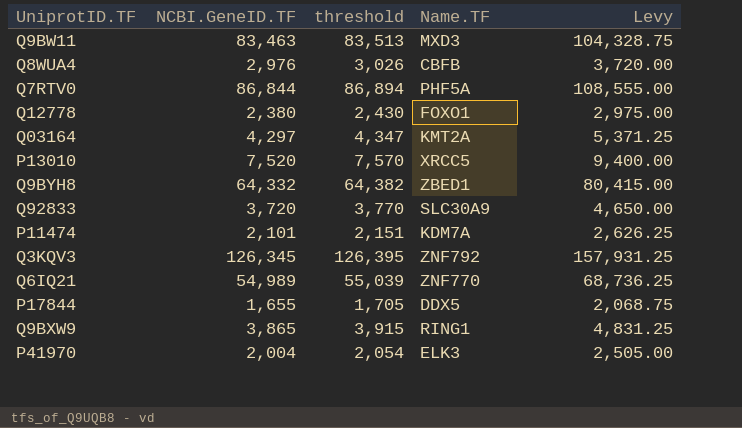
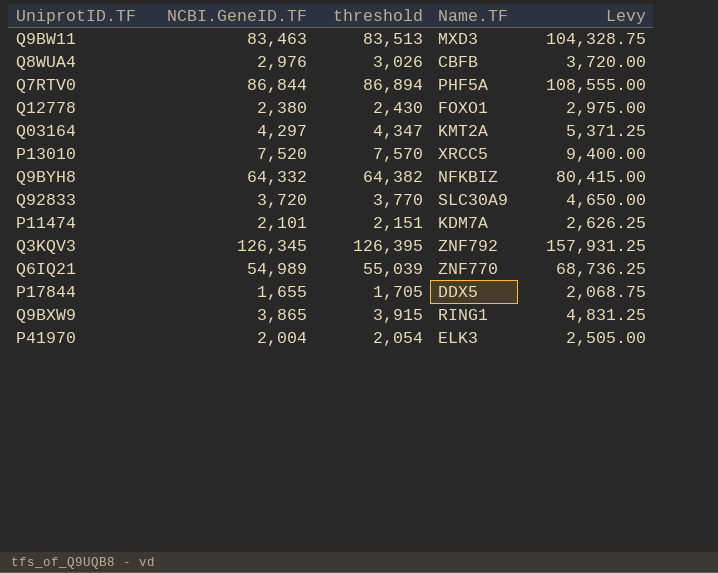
Q9BYH8 | Name.TF: ZBED1 -> NFKBIZ

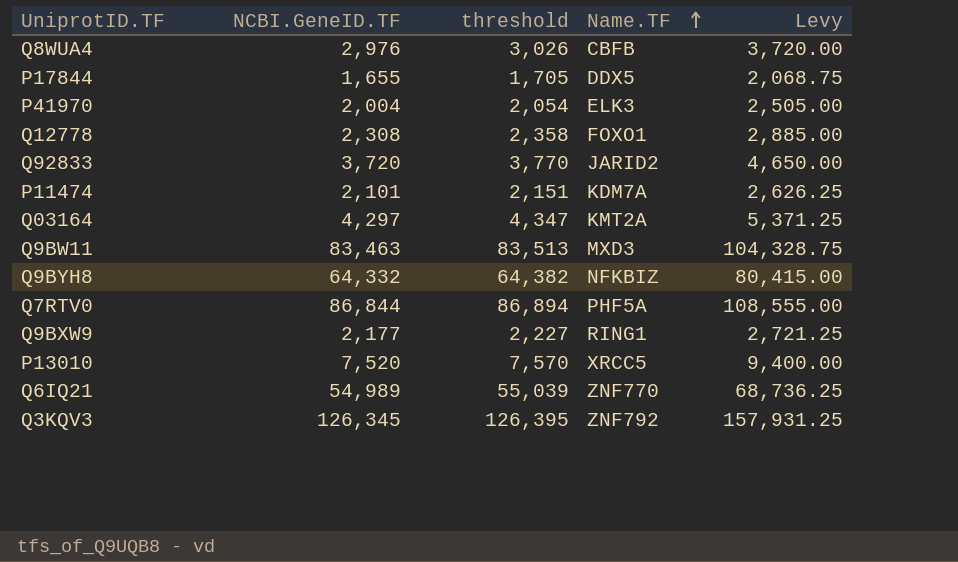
row order: none -> Name.TF ascending
Q12778 | NCBI.GeneID.TF: 2,380 -> 2,308
Q12778 | threshold: 2,430 -> 2,358
Q12778 | Levy: 2,975.00 -> 2,885.00
Q92833 | Name.TF: SLC30A9 -> JARID2
Q9BXW9 | NCBI.GeneID.TF: 3,865 -> 2,177
Q9BXW9 | threshold: 3,915 -> 2,227
Q9BXW9 | Levy: 4,831.25 -> 2,721.25

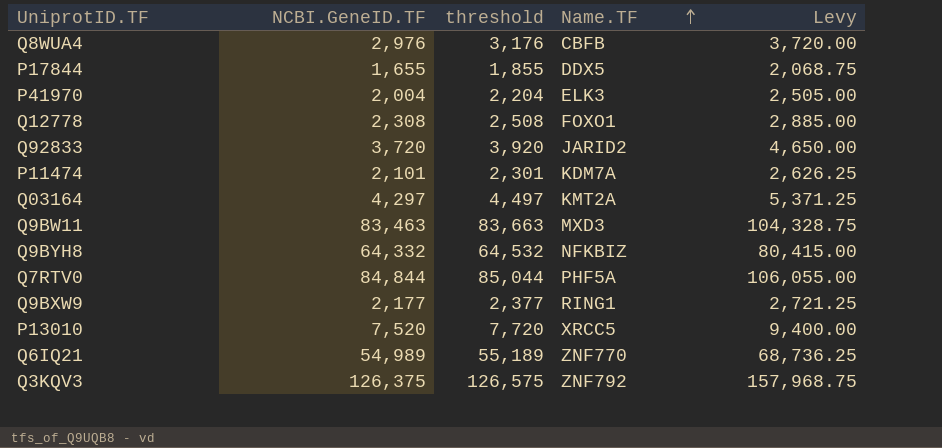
column threshold | formula: [NCBI.GeneID.TF] + 50 -> [NCBI.GeneID.TF] + 200
Q7RTV0 | NCBI.GeneID.TF: 86,844 -> 84,844
Q7RTV0 | Levy: 108,555.00 -> 106,055.00
Q3KQV3 | NCBI.GeneID.TF: 126,345 -> 126,375
Q3KQV3 | Levy: 157,931.25 -> 157,968.75

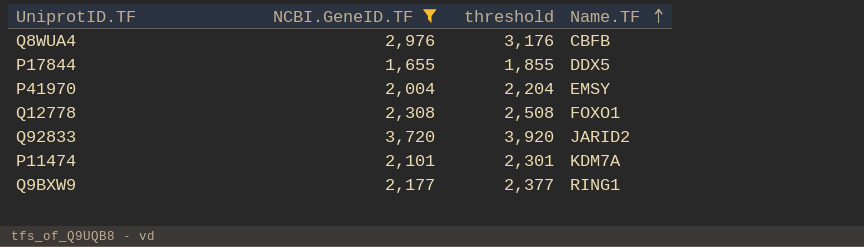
filter: none -> NCBI.GeneID.TF <= 3,720
column Levy | formula: [NCBI.GeneID.TF] * 1.25 -> none
P41970 | Name.TF: ELK3 -> EMSY

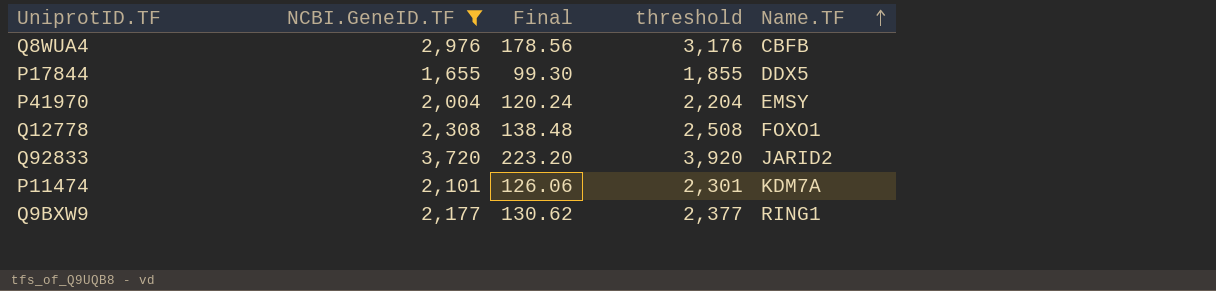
column Final | formula: none -> [NCBI.GeneID.TF] * 0.06

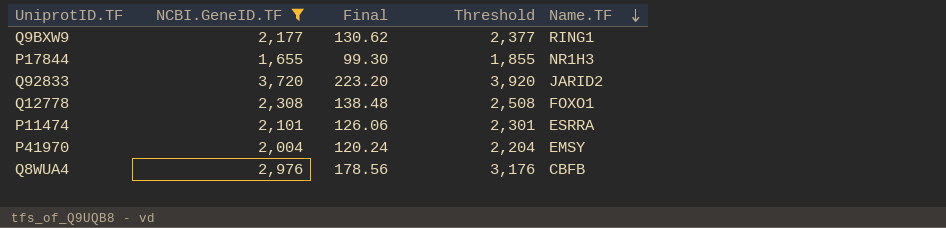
row order: Name.TF ascending -> Name.TF descending
column name: threshold -> Threshold
P17844 | Name.TF: DDX5 -> NR1H3
P11474 | Name.TF: KDM7A -> ESRRA

